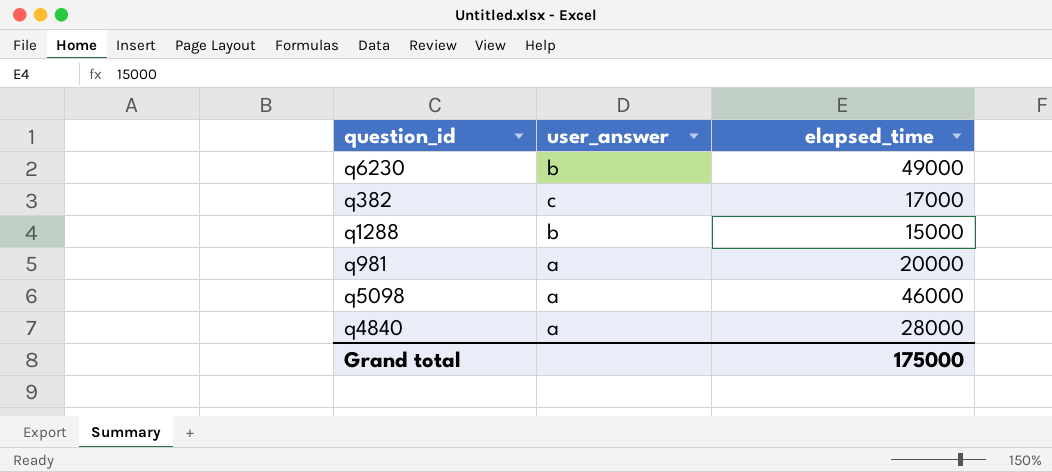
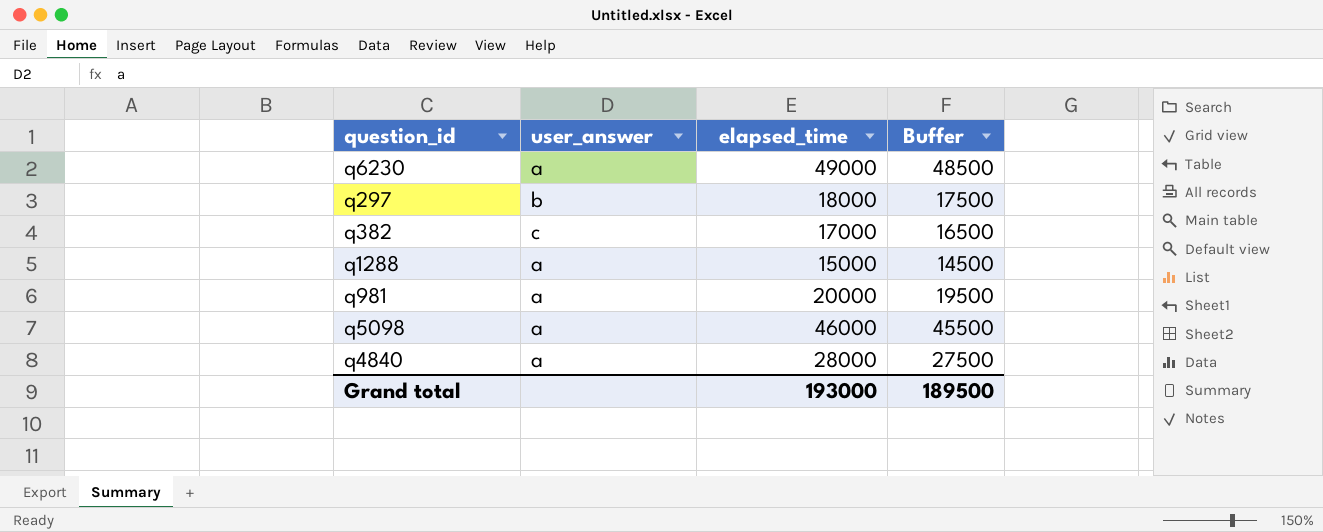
column Buffer | formula: none -> [elapsed_time] - 500
q6230 | user_answer: b -> a
row q297: none -> b | 18000 | 17500
q1288 | user_answer: b -> a
Grand total | elapsed_time: 175000 -> 193000

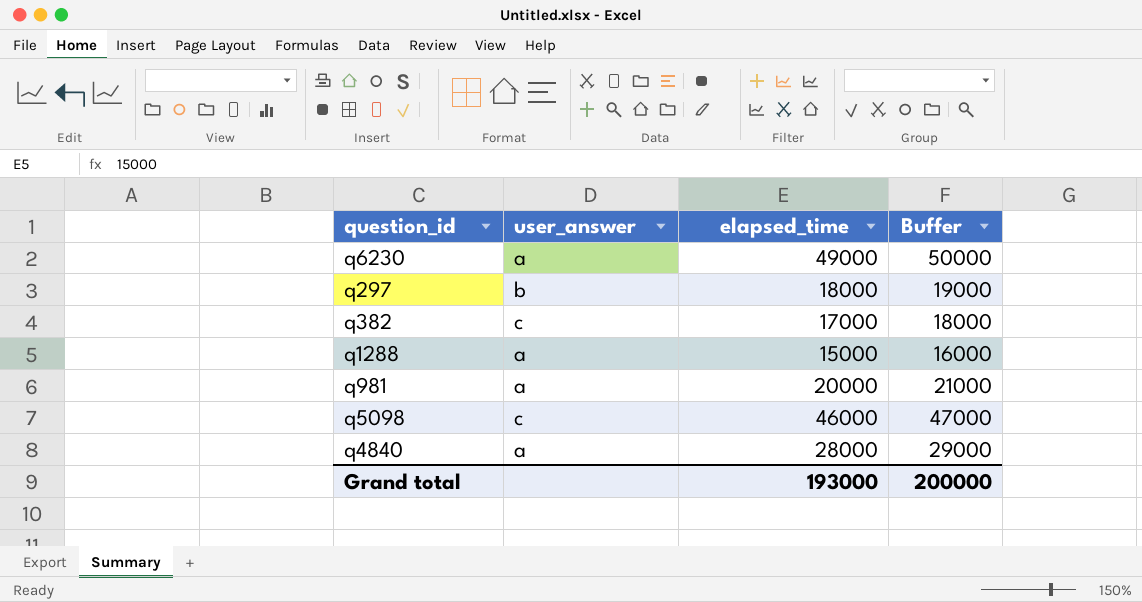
column Buffer | formula: [elapsed_time] - 500 -> [elapsed_time] + 1000
q5098 | user_answer: a -> c
Grand total | Buffer: 189500 -> 200000

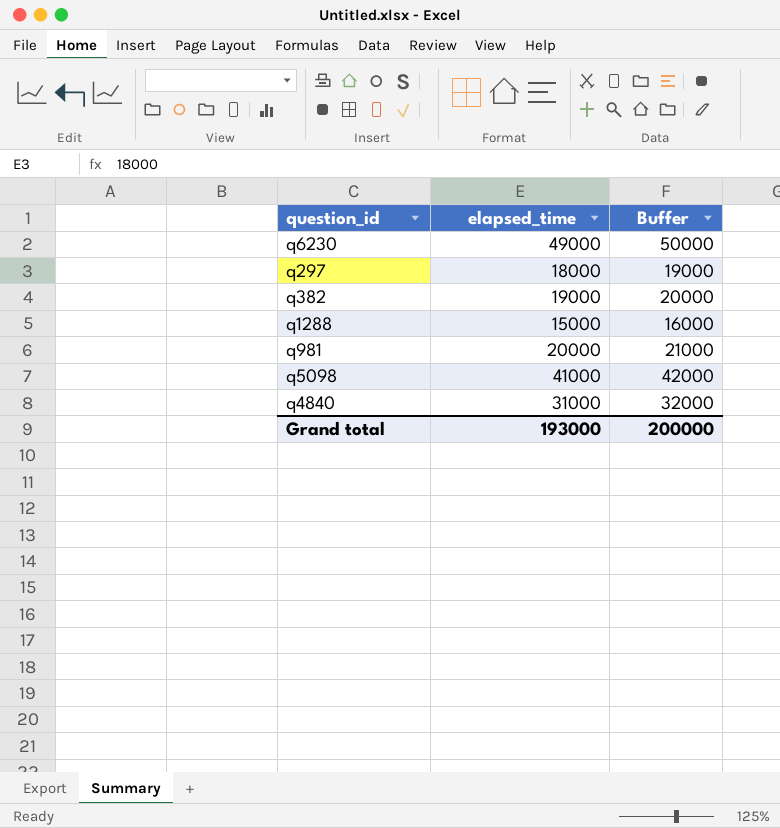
column user_answer | position: 2 -> none
q382 | elapsed_time: 17000 -> 19000
q382 | Buffer: 18000 -> 20000
q5098 | elapsed_time: 46000 -> 41000
q5098 | Buffer: 47000 -> 42000
q4840 | elapsed_time: 28000 -> 31000
q4840 | Buffer: 29000 -> 32000

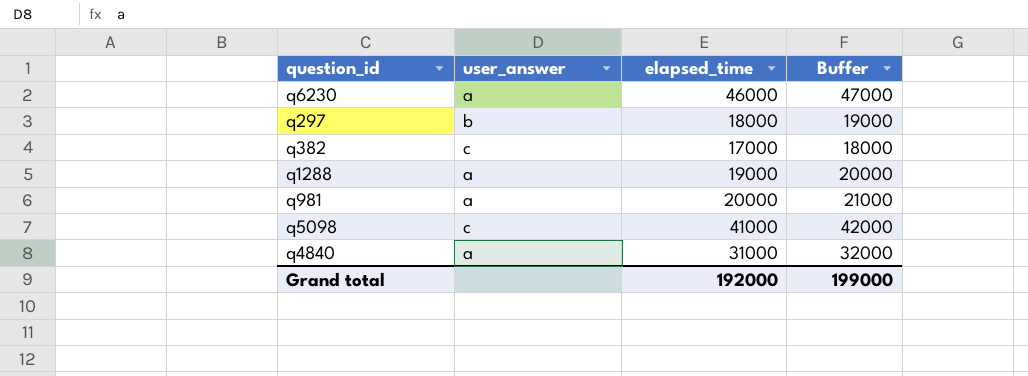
column user_answer | position: none -> 2
q6230 | elapsed_time: 49000 -> 46000
q6230 | Buffer: 50000 -> 47000
q382 | elapsed_time: 19000 -> 17000
q382 | Buffer: 20000 -> 18000
q1288 | elapsed_time: 15000 -> 19000
q1288 | Buffer: 16000 -> 20000
Grand total | elapsed_time: 193000 -> 192000
Grand total | Buffer: 200000 -> 199000

